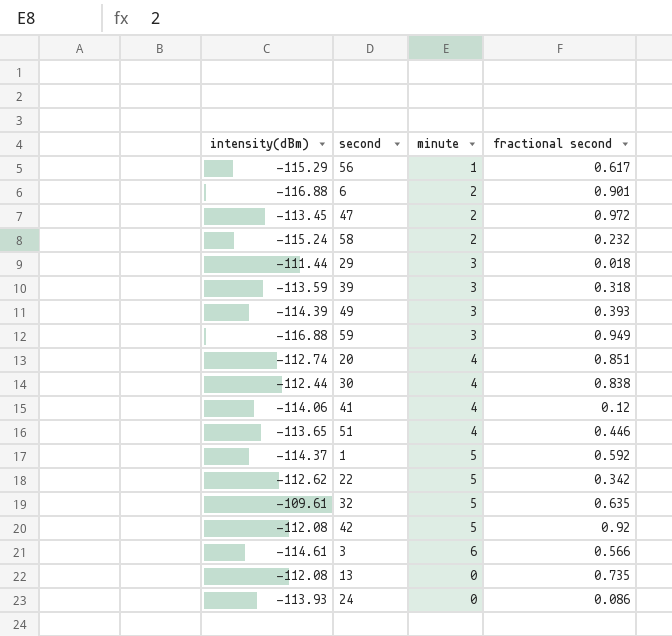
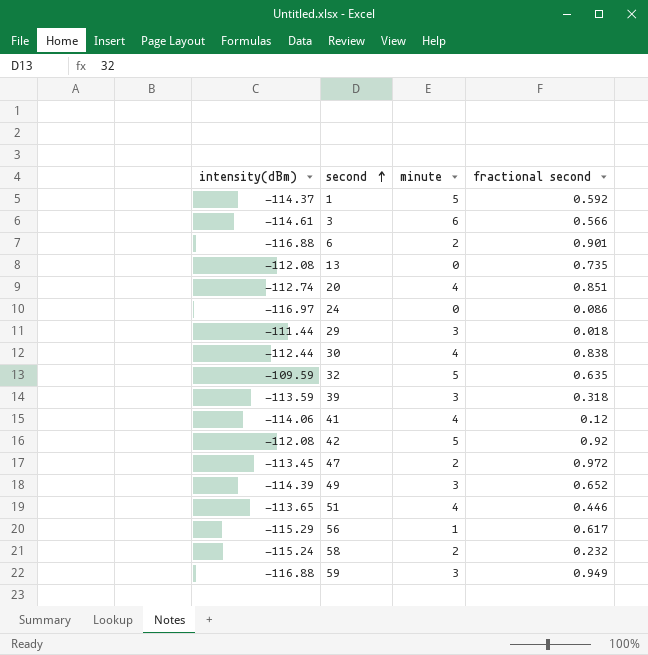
row order: none -> second ascending
row 22: -112.62 | 5 | 0.342 -> none
24 | intensity(dBm): -113.93 -> -116.97
32 | intensity(dBm): -109.61 -> -109.59
49 | fractional second: 0.393 -> 0.652

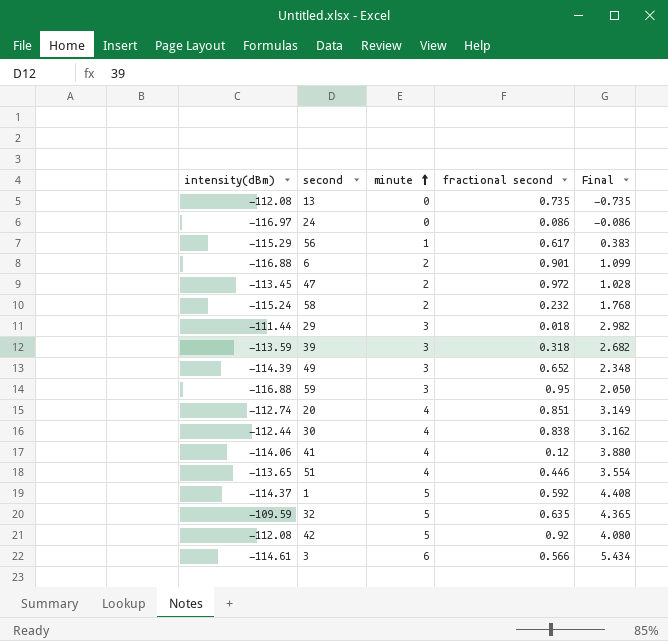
row order: second ascending -> minute ascending
column Final | formula: none -> [minute] - [fractional second]
59 | fractional second: 0.949 -> 0.95

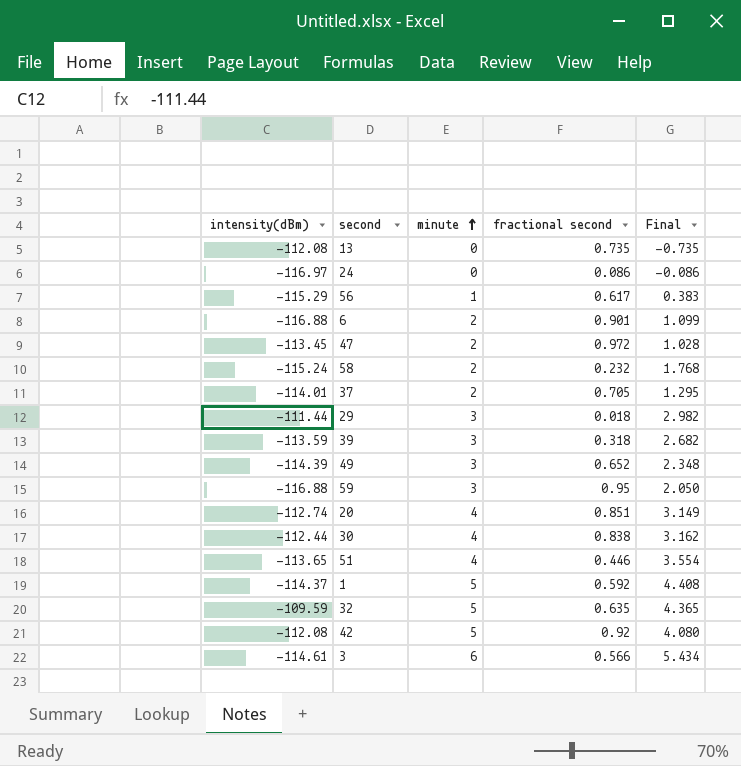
row 41: -114.06 | 4 | 0.12 | 3.880 -> none
row 37: none -> -114.01 | 2 | 0.705 | 1.295

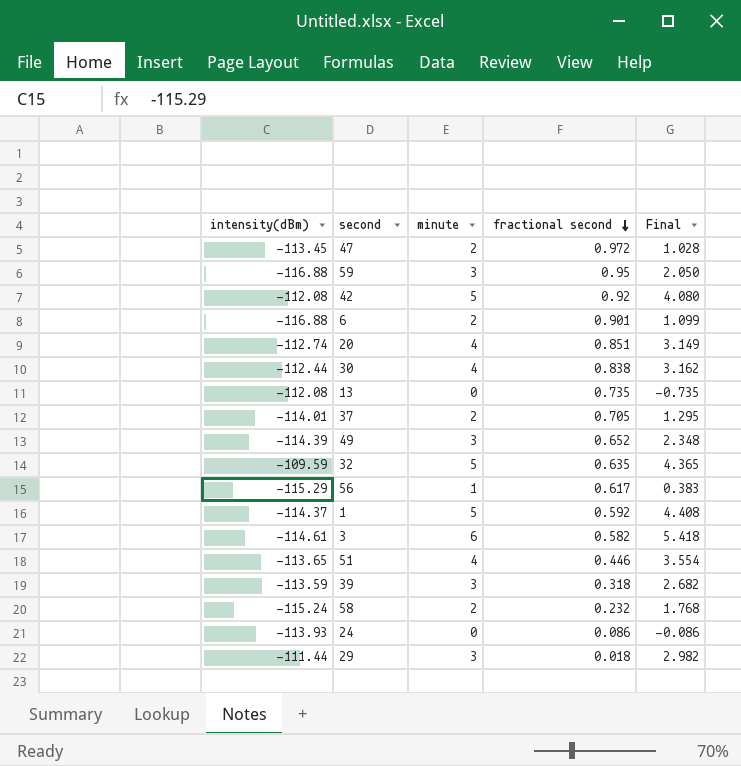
row order: minute ascending -> fractional second descending
3 | fractional second: 0.566 -> 0.582
3 | Final: 5.434 -> 5.418
24 | intensity(dBm): -116.97 -> -113.93

